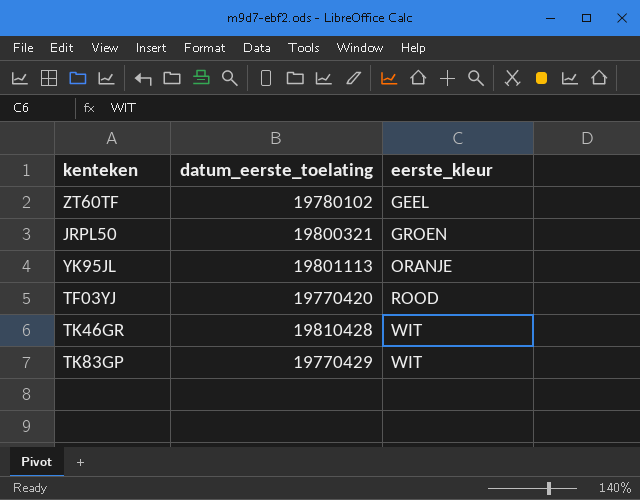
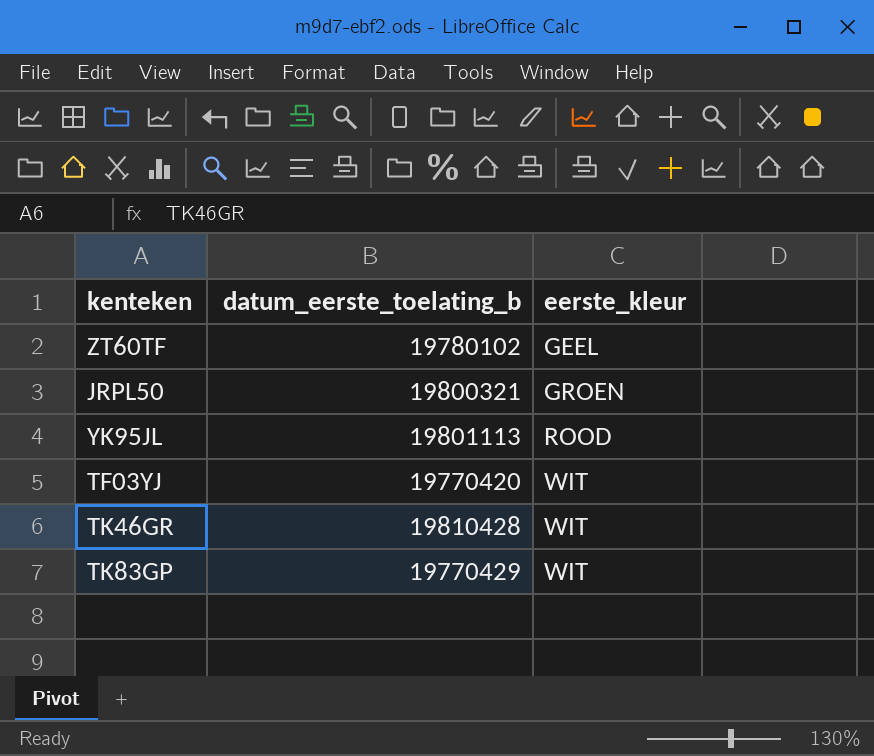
column name: datum_eerste_toelating -> datum_eerste_toelating_b
YK95JL | eerste_kleur: ORANJE -> ROOD
TF03YJ | eerste_kleur: ROOD -> WIT

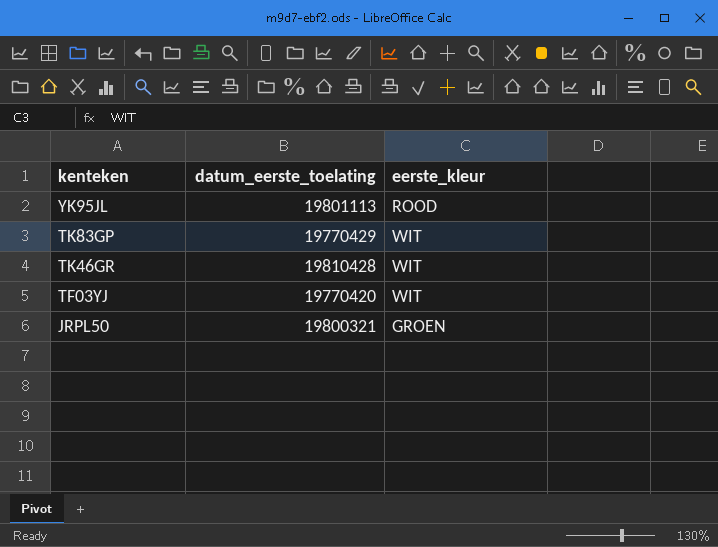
row order: eerste_kleur ascending -> kenteken descending
column name: datum_eerste_toelating_b -> datum_eerste_toelating
row ZT60TF: 19780102 | GEEL -> none

